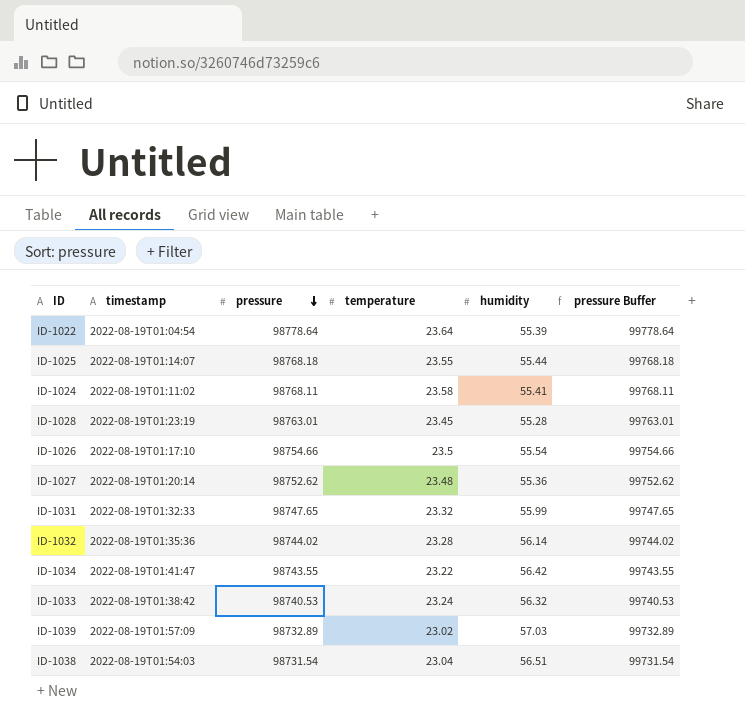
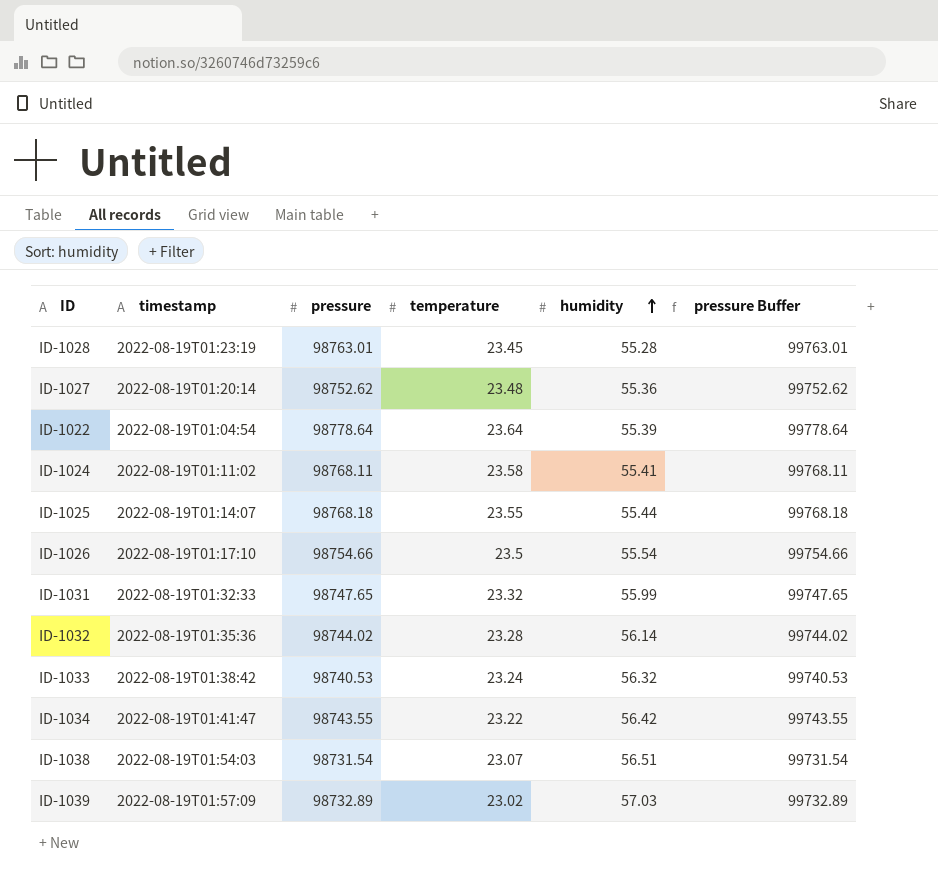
row order: pressure descending -> humidity ascending
ID-1038 | temperature: 23.04 -> 23.07

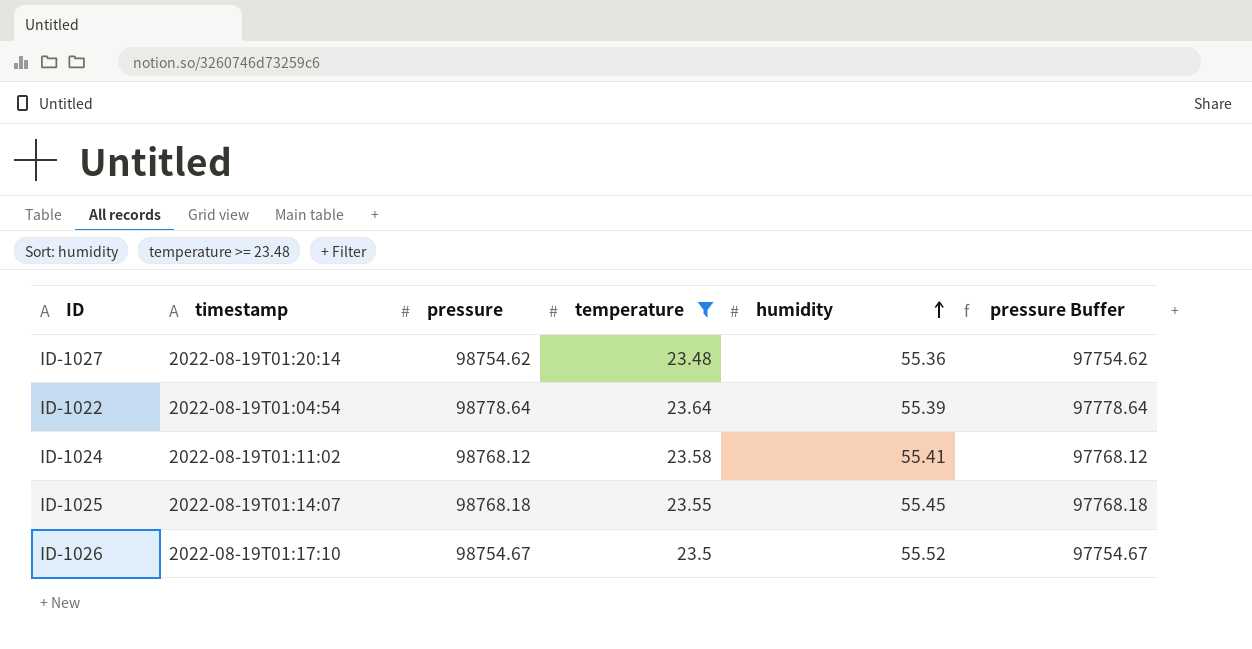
filter: none -> temperature >= 23.48
column pressure Buffer | formula: [pressure] + 1000 -> [pressure] - 1000
ID-1027 | pressure: 98752.62 -> 98754.62
ID-1024 | pressure: 98768.11 -> 98768.12
ID-1025 | humidity: 55.44 -> 55.45
ID-1026 | pressure: 98754.66 -> 98754.67
ID-1026 | humidity: 55.54 -> 55.52

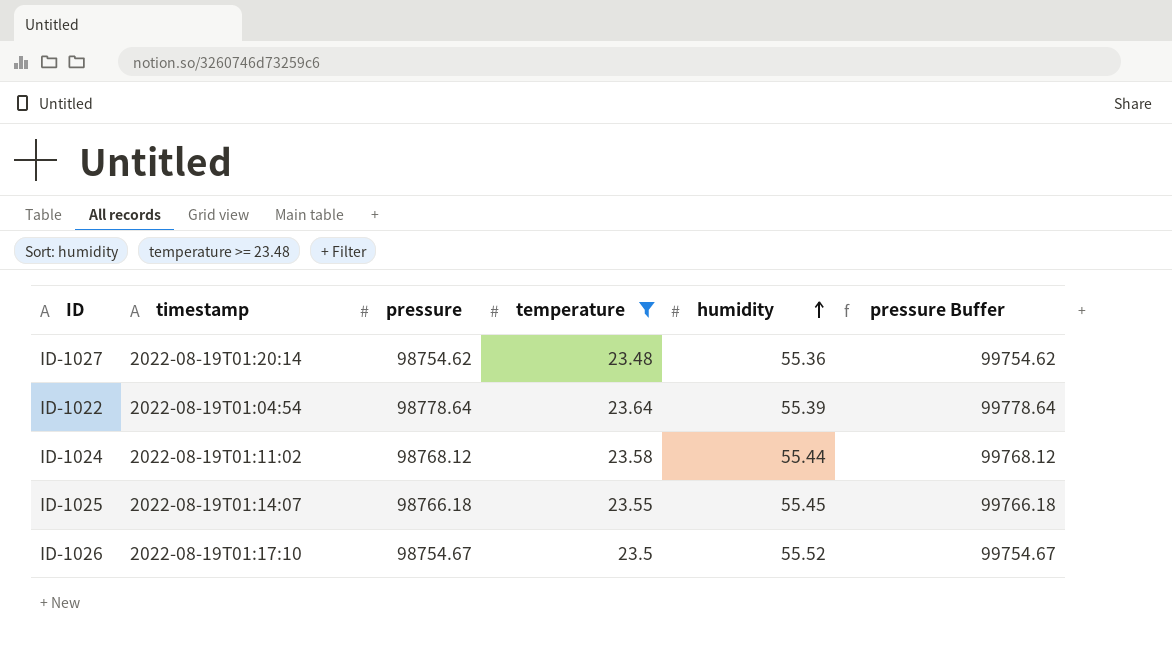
column pressure Buffer | formula: [pressure] - 1000 -> [pressure] + 1000
ID-1024 | humidity: 55.41 -> 55.44
ID-1025 | pressure: 98768.18 -> 98766.18

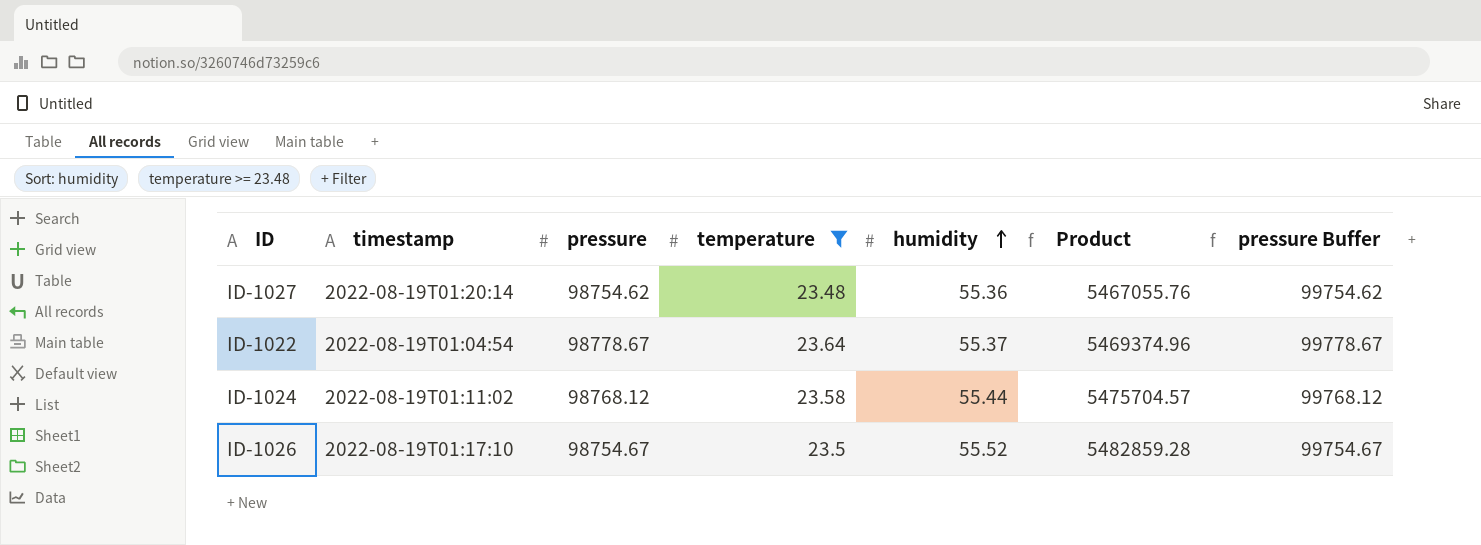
column Product | formula: none -> [pressure] * [humidity]
row ID-1025: 2022-08-19T01:14:07 | 98766.18 | 23.55 | 55.45 | 99766.18 -> none
ID-1022 | pressure: 98778.64 -> 98778.67
ID-1022 | humidity: 55.39 -> 55.37
ID-1022 | pressure Buffer: 99778.64 -> 99778.67

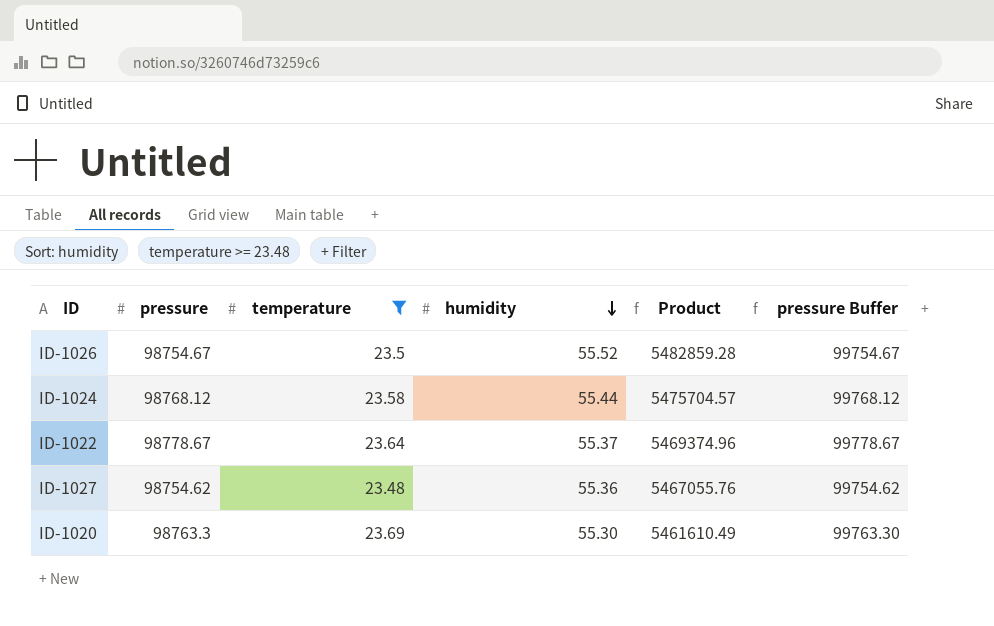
row order: humidity ascending -> humidity descending
column timestamp | position: 2 -> none
row ID-1020: none -> 98763.3 | 23.69 | 55.30 | 5461610.49 | 99763.30

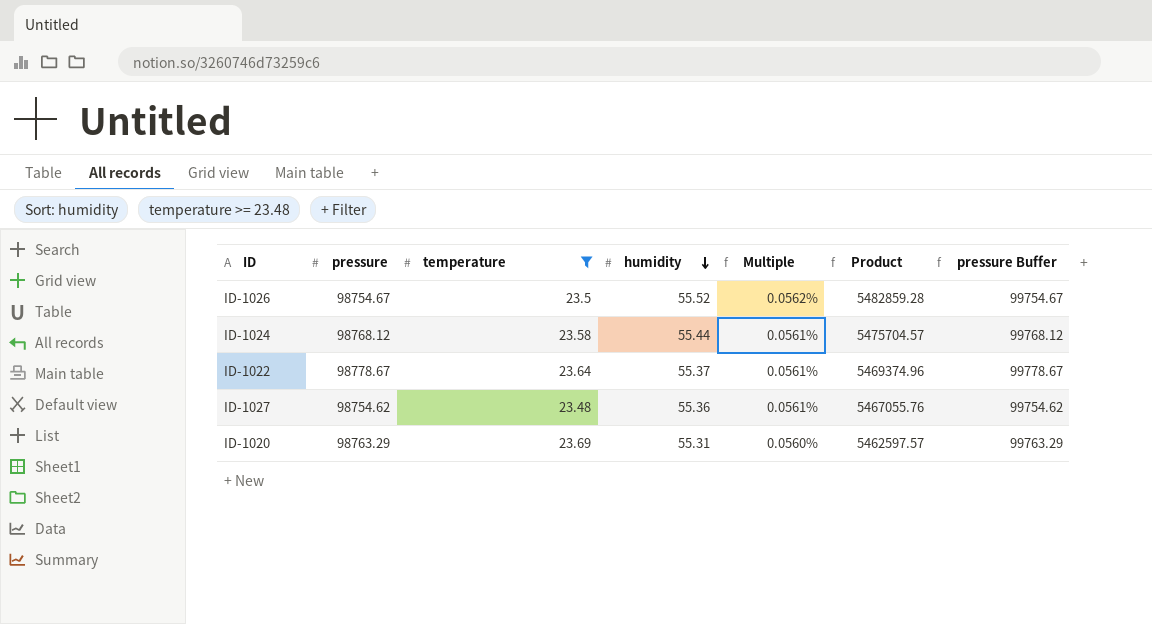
column Multiple | formula: none -> [humidity] / [pressure]
ID-1020 | pressure: 98763.3 -> 98763.29
ID-1020 | humidity: 55.30 -> 55.31
ID-1020 | Product: 5461610.49 -> 5462597.57
ID-1020 | pressure Buffer: 99763.30 -> 99763.29

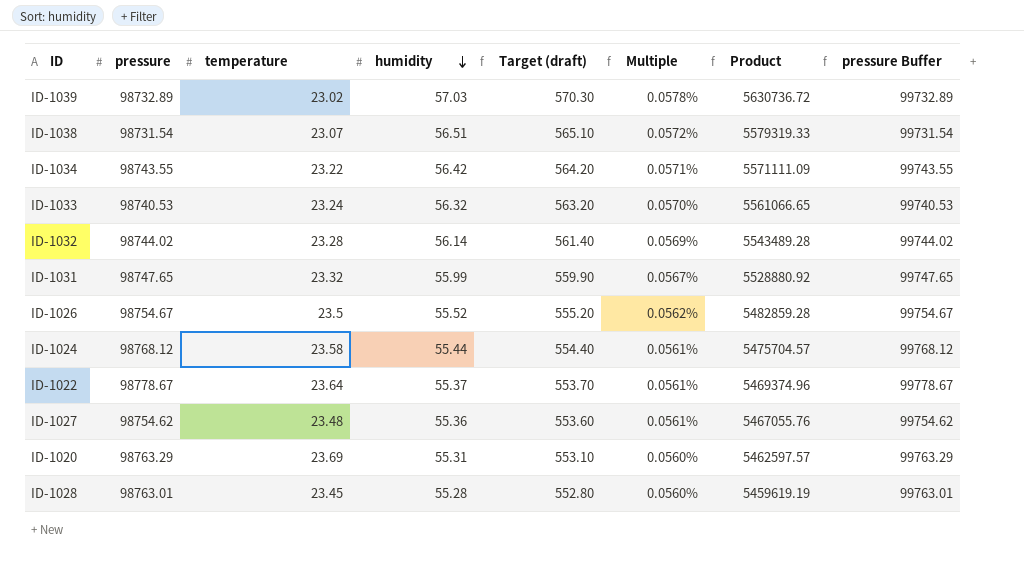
filter: temperature >= 23.48 -> none
column Target (draft) | formula: none -> [humidity] * 10

